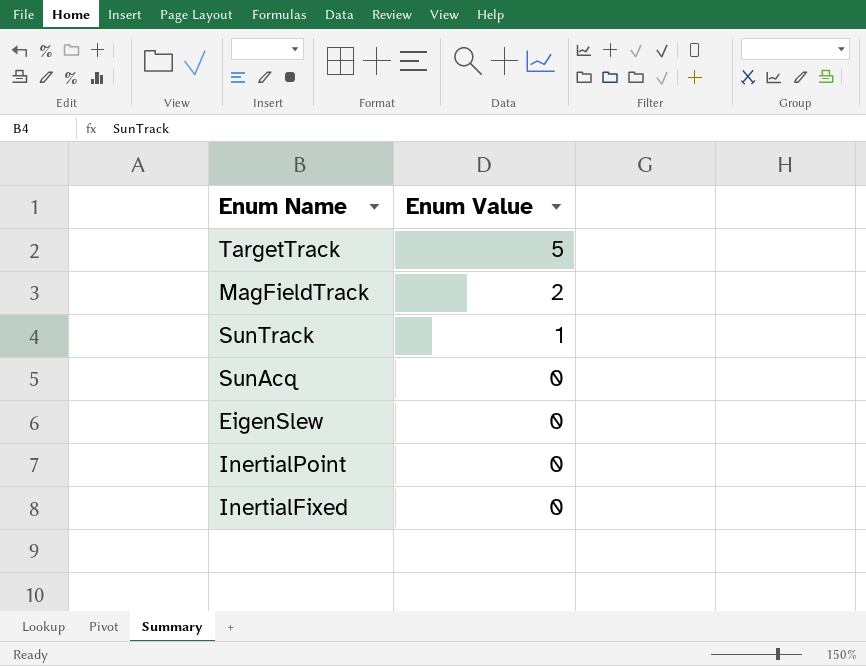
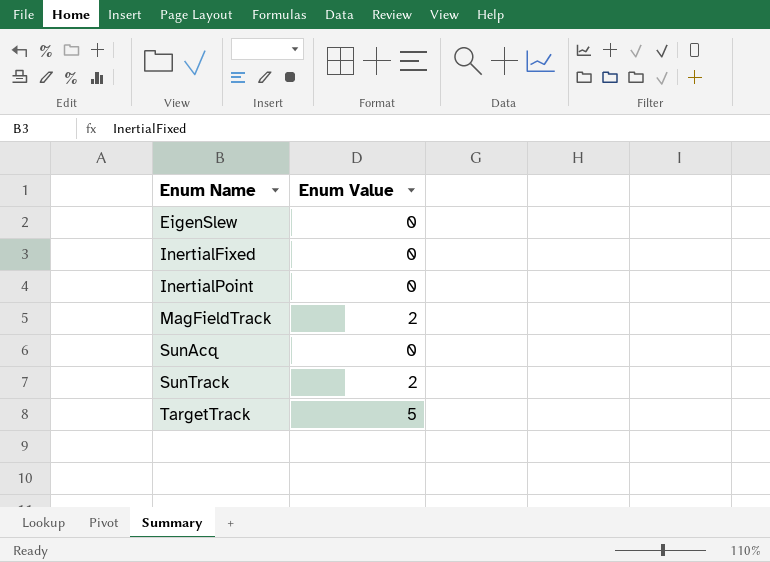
row order: Enum Value descending -> Enum Name ascending
SunTrack | Enum Value: 1 -> 2

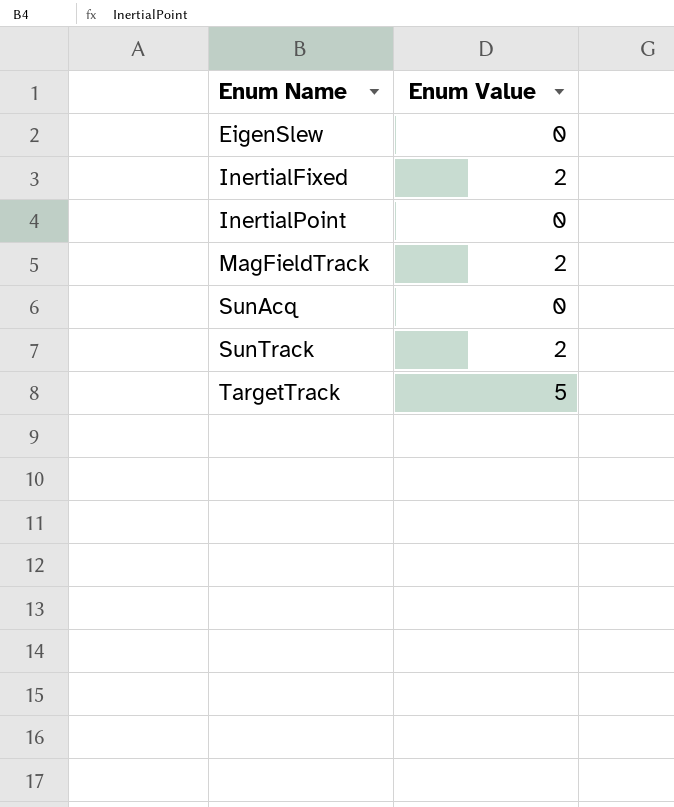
InertialFixed | Enum Value: 0 -> 2

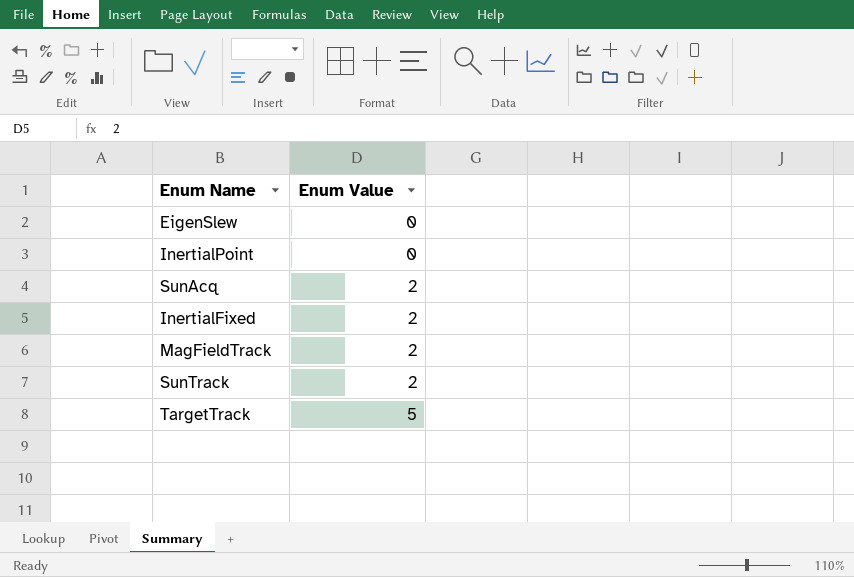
row order: Enum Name ascending -> Enum Value ascending
SunAcq | Enum Value: 0 -> 2

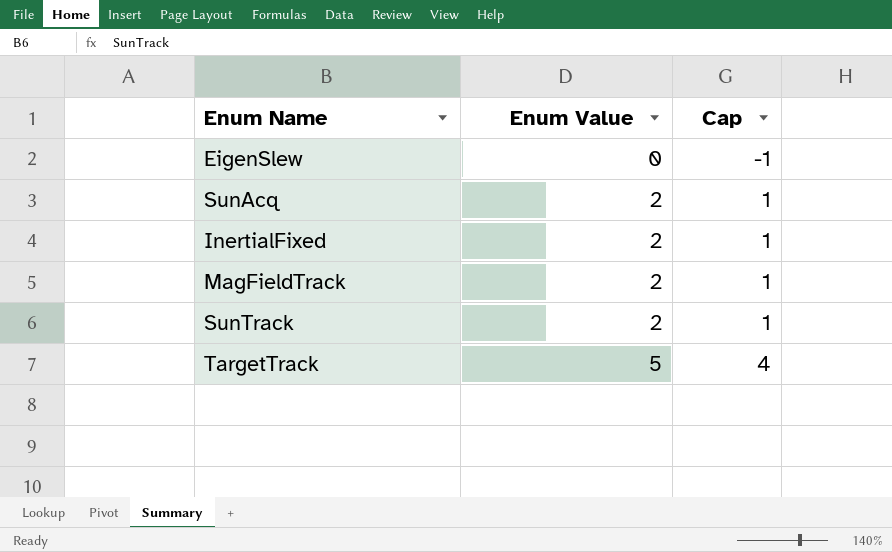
column Cap | formula: none -> [Enum Value] - 1
row InertialPoint: 0 -> none

